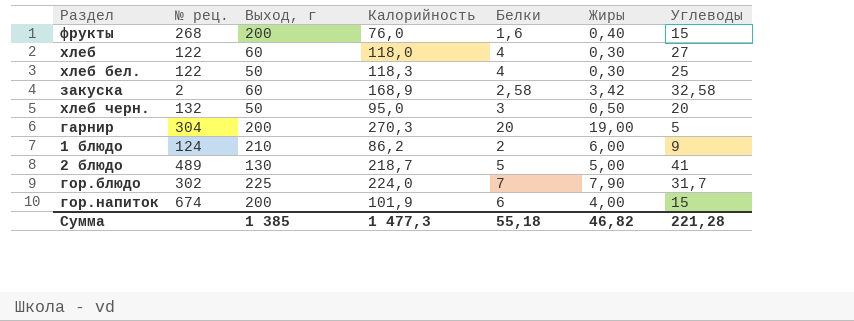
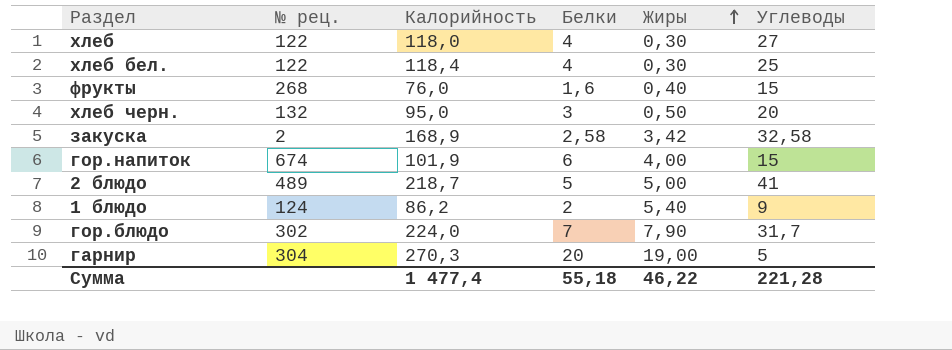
row order: none -> Жиры ascending
column Выход, г | position: 3 -> none
хлеб бел. | Калорийность: 118,3 -> 118,4
1 блюдо | Жиры: 6,00 -> 5,40
Сумма | Калорийность: 1 477,3 -> 1 477,4
Сумма | Жиры: 46,82 -> 46,22

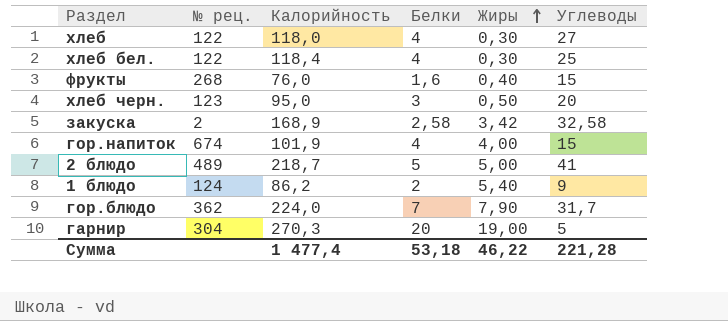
хлеб черн. | № рец.: 132 -> 123
гор.напиток | Белки: 6 -> 4
гор.блюдо | № рец.: 302 -> 362
Сумма | Белки: 55,18 -> 53,18

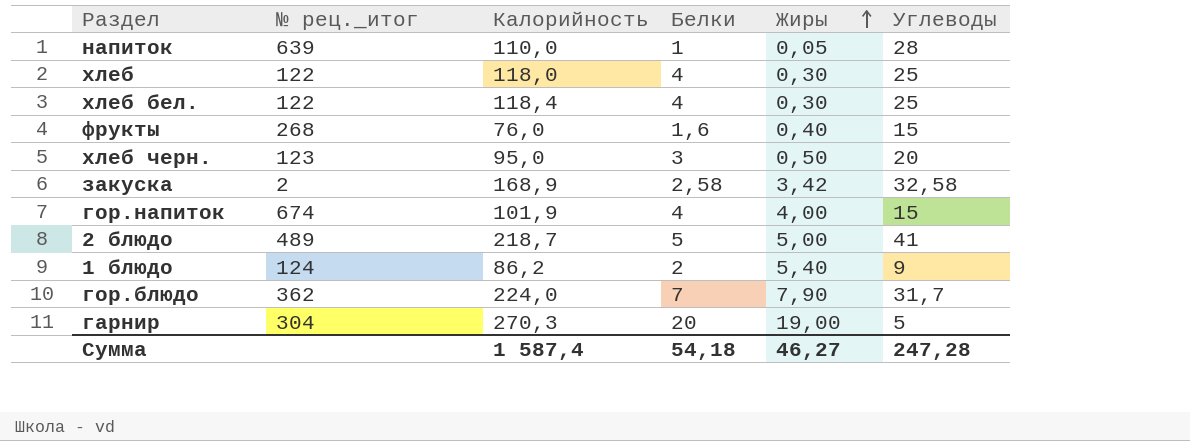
column name: № рец. -> № рец._итог
row напиток: none -> 639 | 110,0 | 1 | 0,05 | 28
хлеб | Углеводы: 27 -> 25
Сумма | Калорийность: 1 477,4 -> 1 587,4
Сумма | Белки: 53,18 -> 54,18
Сумма | Жиры: 46,22 -> 46,27
Сумма | Углеводы: 221,28 -> 247,28

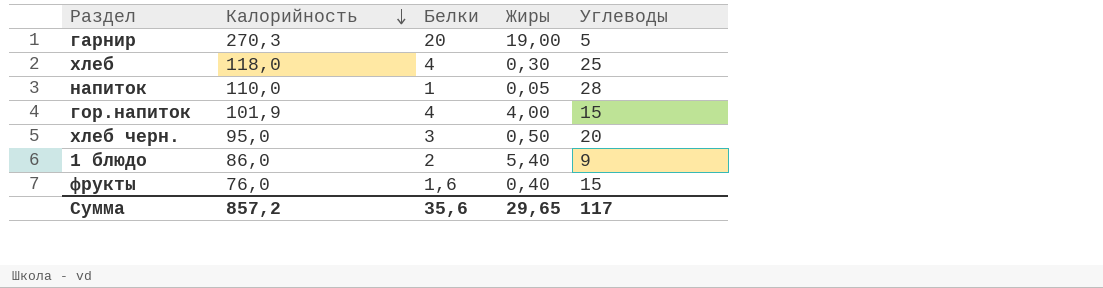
row order: Жиры ascending -> Калорийность descending
column № рец._итог | position: 2 -> none
row хлеб бел.: 122 | 118,4 | 4 | 0,30 | 25 -> none
row закуска: 2 | 168,9 | 2,58 | 3,42 | 32,58 -> none
row 2 блюдо: 489 | 218,7 | 5 | 5,00 | 41 -> none
row гор.блюдо: 362 | 224,0 | 7 | 7,90 | 31,7 -> none
1 блюдо | Калорийность: 86,2 -> 86,0
Сумма | Калорийность: 1 587,4 -> 857,2
Сумма | Белки: 54,18 -> 35,6
Сумма | Жиры: 46,27 -> 29,65
Сумма | Углеводы: 247,28 -> 117

